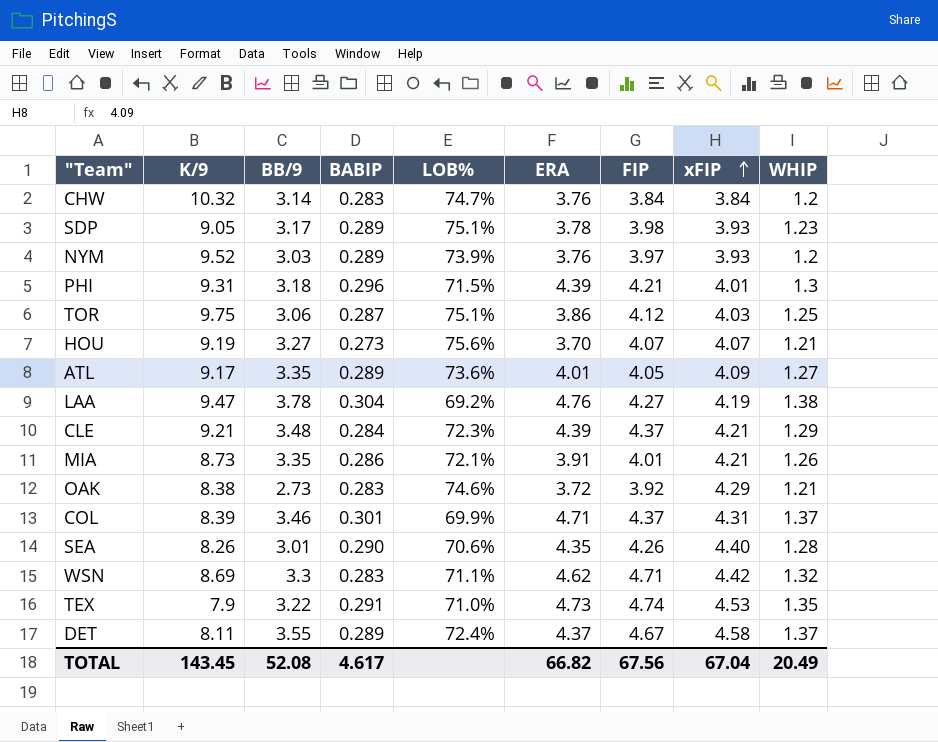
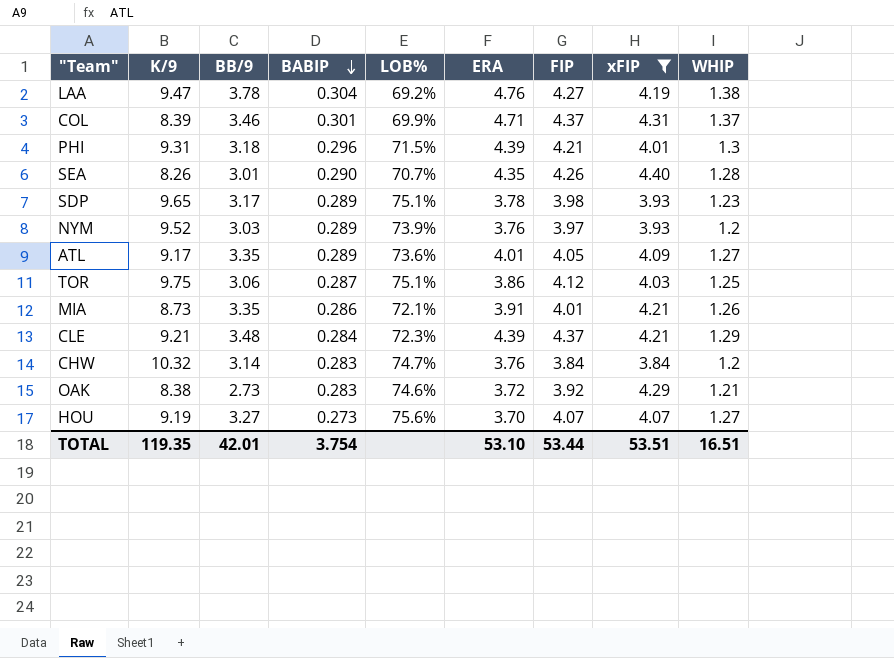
filter: none -> xFIP <= 4.40
row order: xFIP ascending -> BABIP descending
SEA | LOB%: 70.6% -> 70.7%
SDP | K/9: 9.05 -> 9.65
HOU | WHIP: 1.21 -> 1.27
TOTAL | K/9: 143.45 -> 119.35
TOTAL | BB/9: 52.08 -> 42.01
TOTAL | BABIP: 4.617 -> 3.754
TOTAL | ERA: 66.82 -> 53.10
TOTAL | FIP: 67.56 -> 53.44
TOTAL | xFIP: 67.04 -> 53.51
TOTAL | WHIP: 20.49 -> 16.51

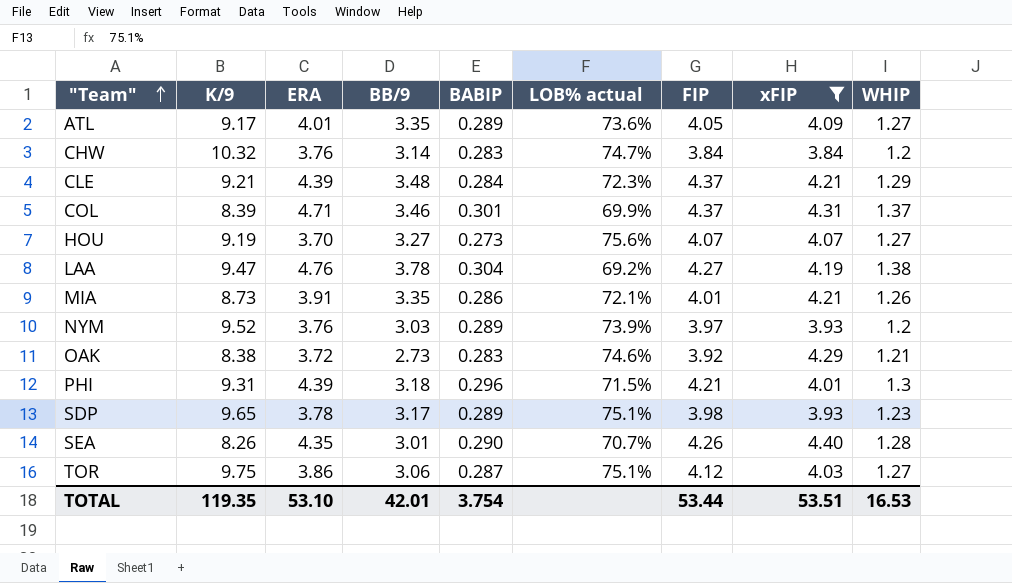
row order: BABIP descending -> "Team" ascending
column ERA | position: 6 -> 3
column name: LOB% -> LOB% actual
TOR | WHIP: 1.25 -> 1.27
TOTAL | WHIP: 16.51 -> 16.53

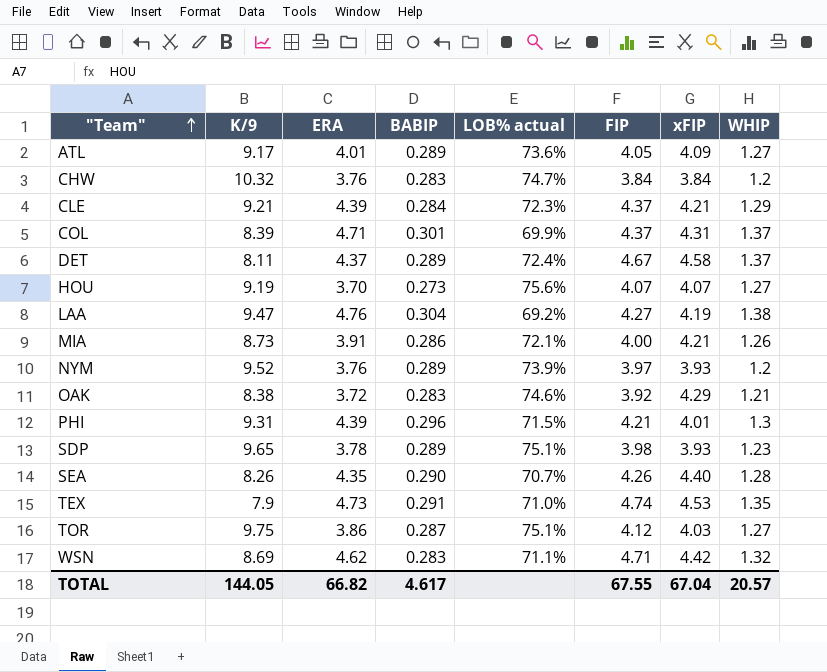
filter: xFIP <= 4.40 -> none
column BB/9 | position: 4 -> none
MIA | FIP: 4.01 -> 4.00
TOTAL | K/9: 119.35 -> 144.05
TOTAL | ERA: 53.10 -> 66.82
TOTAL | BABIP: 3.754 -> 4.617
TOTAL | FIP: 53.44 -> 67.55
TOTAL | xFIP: 53.51 -> 67.04
TOTAL | WHIP: 16.53 -> 20.57

